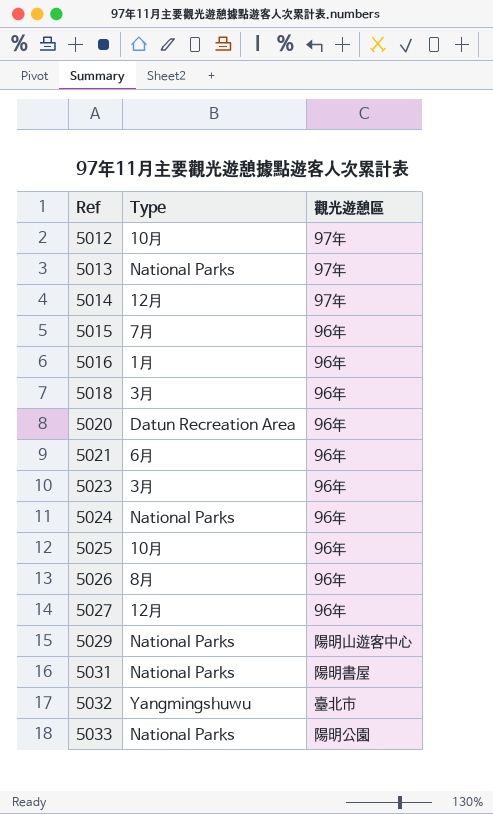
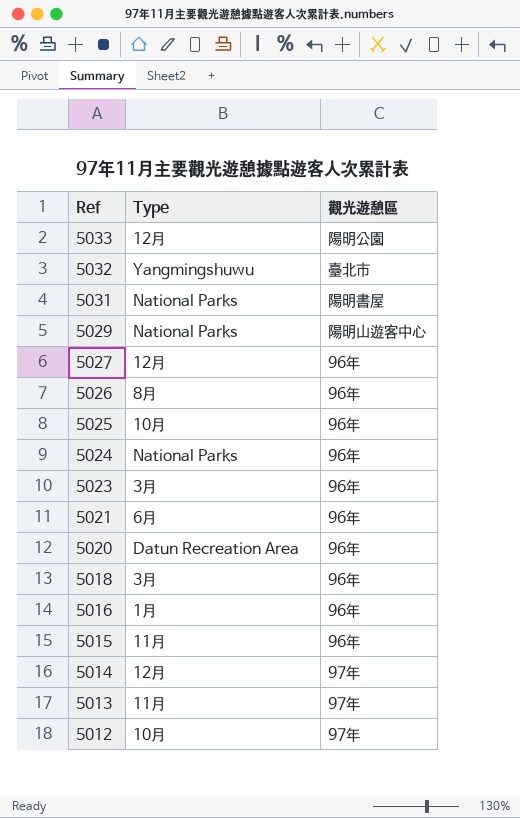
row order: Ref ascending -> Ref descending
5033 | Type: National Parks -> 12月
5015 | Type: 7月 -> 11月
5013 | Type: National Parks -> 11月

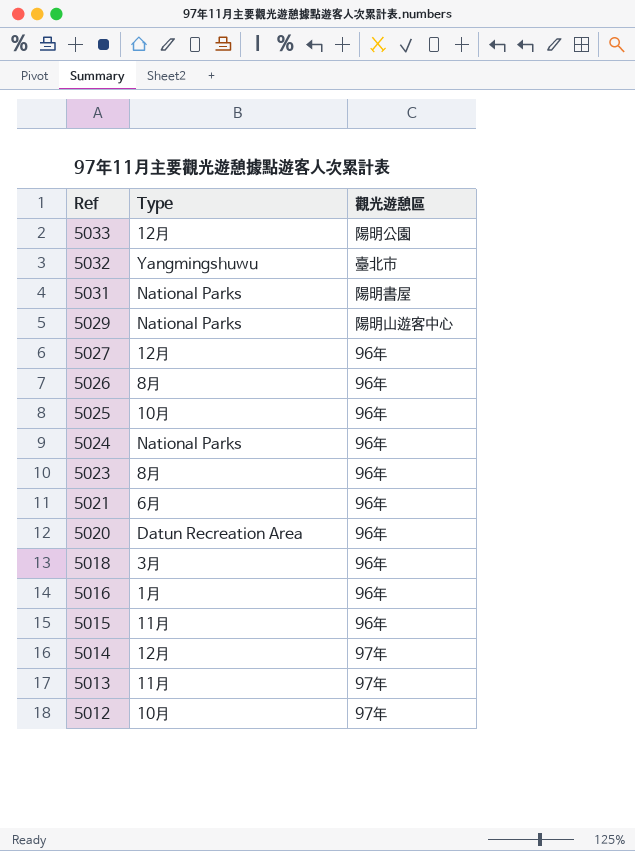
5023 | Type: 3月 -> 8月

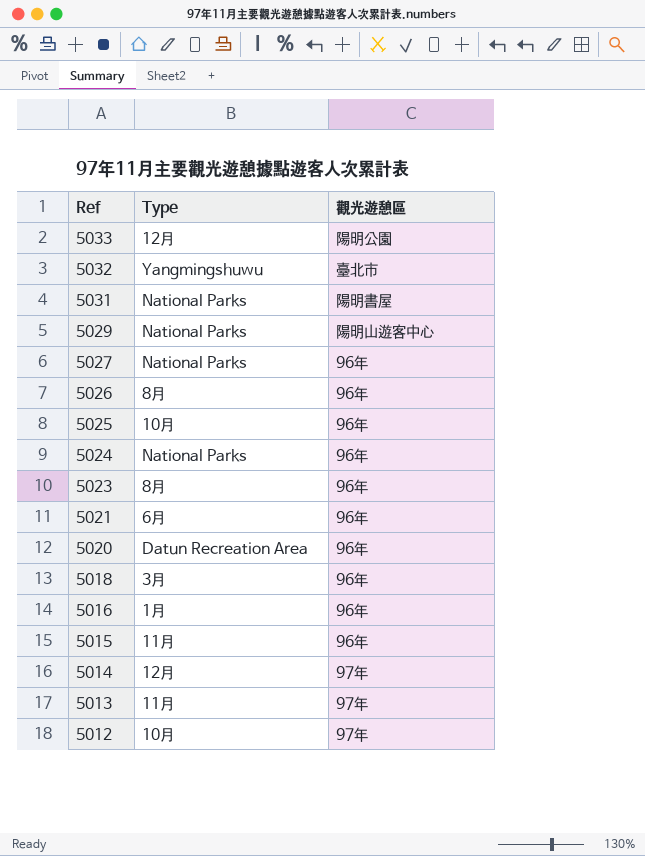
5027 | Type: 12月 -> National Parks

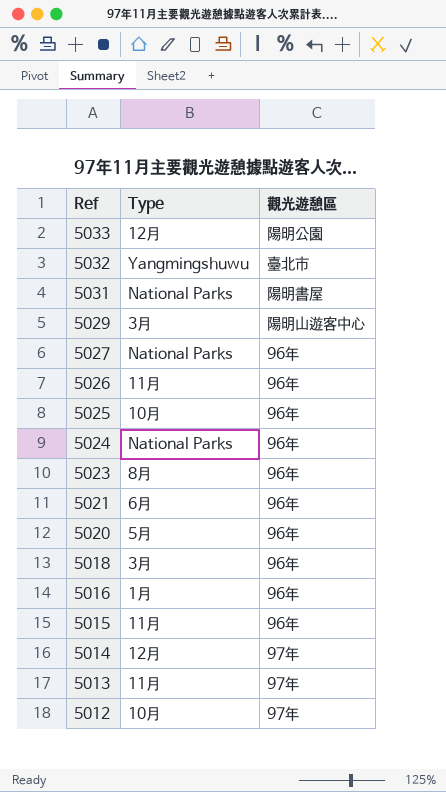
5029 | Type: National Parks -> 3月
5026 | Type: 8月 -> 11月
5020 | Type: Datun Recreation Area -> 5月

